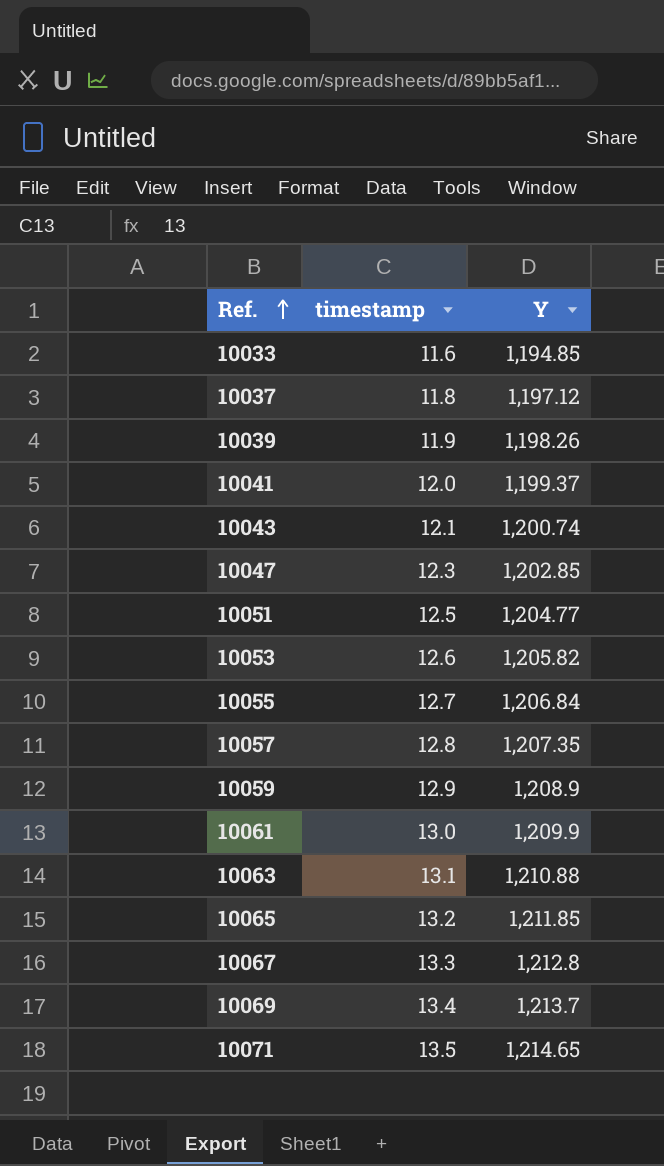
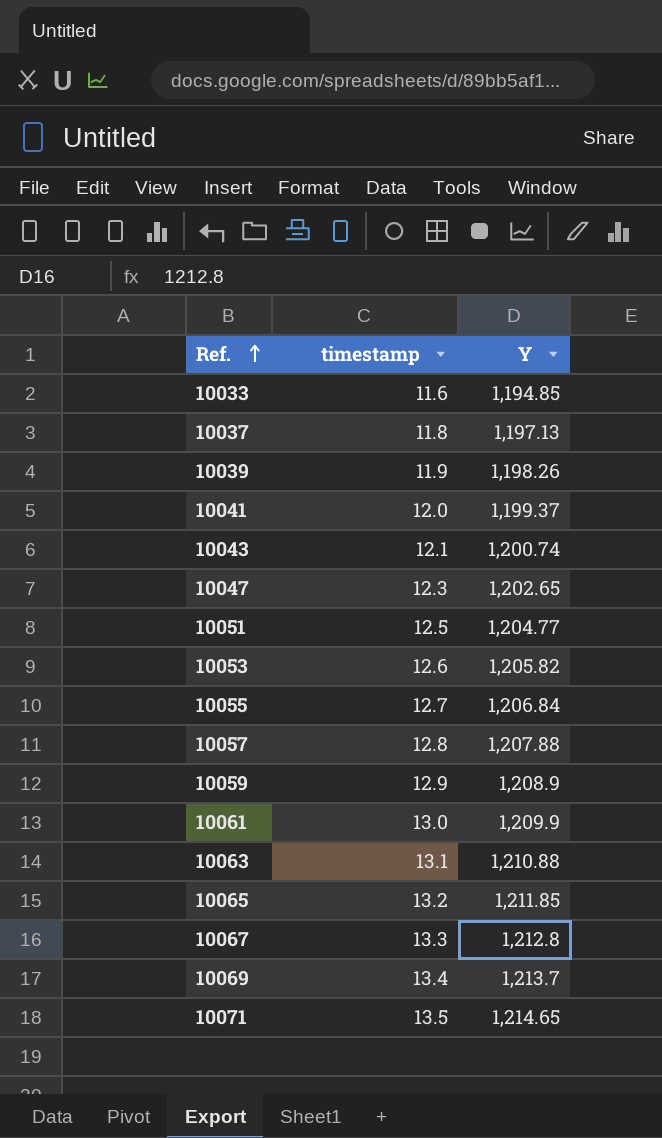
10037 | Y: 1,197.12 -> 1,197.13
10047 | Y: 1,202.85 -> 1,202.65
10057 | Y: 1,207.35 -> 1,207.88

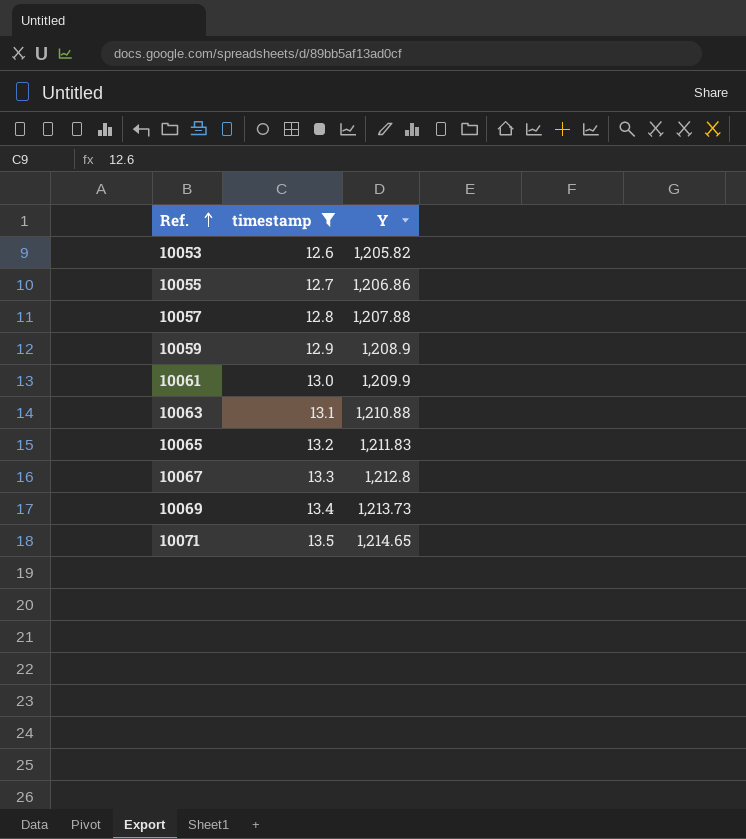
filter: none -> timestamp >= 12.6
10055 | Y: 1,206.84 -> 1,206.86
10065 | Y: 1,211.85 -> 1,211.83
10069 | Y: 1,213.7 -> 1,213.73

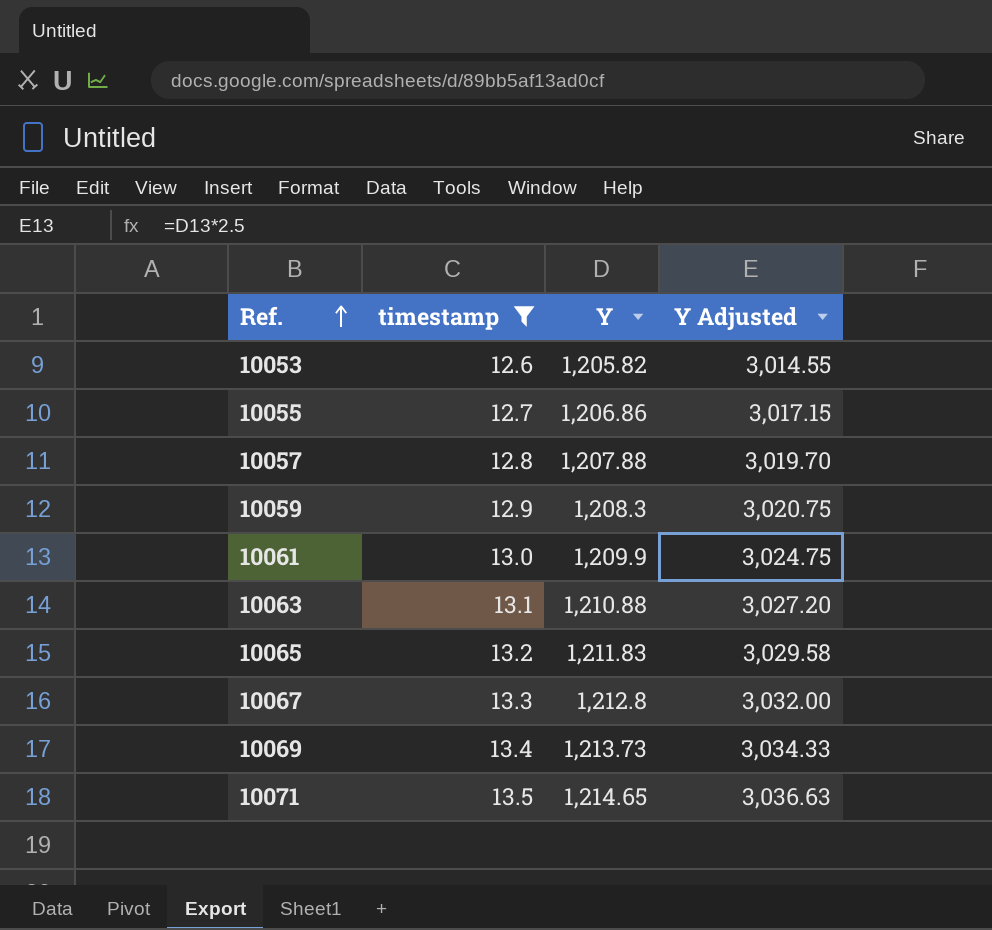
column Y Adjusted | formula: none -> [Y] * 2.5
10059 | Y: 1,208.9 -> 1,208.3

